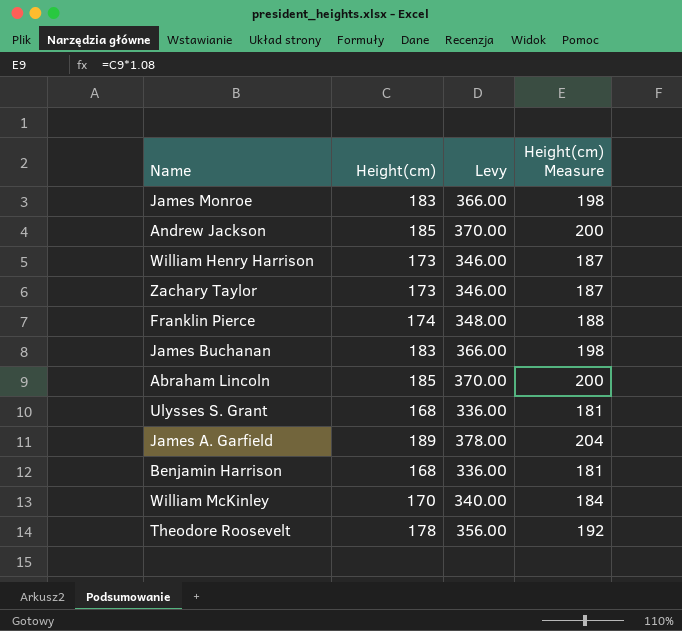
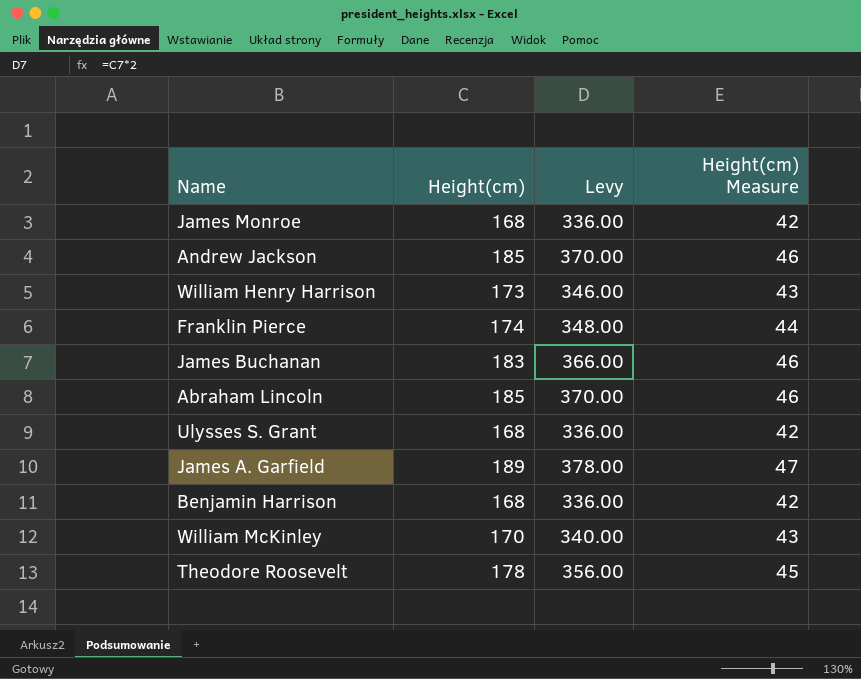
column Height(cm) Measure | formula: [Height(cm)] * 1.08 -> [Height(cm)] * 0.25
row Zachary Taylor: 173 | 346.00 | 187 -> none
James Monroe | Height(cm): 183 -> 168
James Monroe | Levy: 366.00 -> 336.00

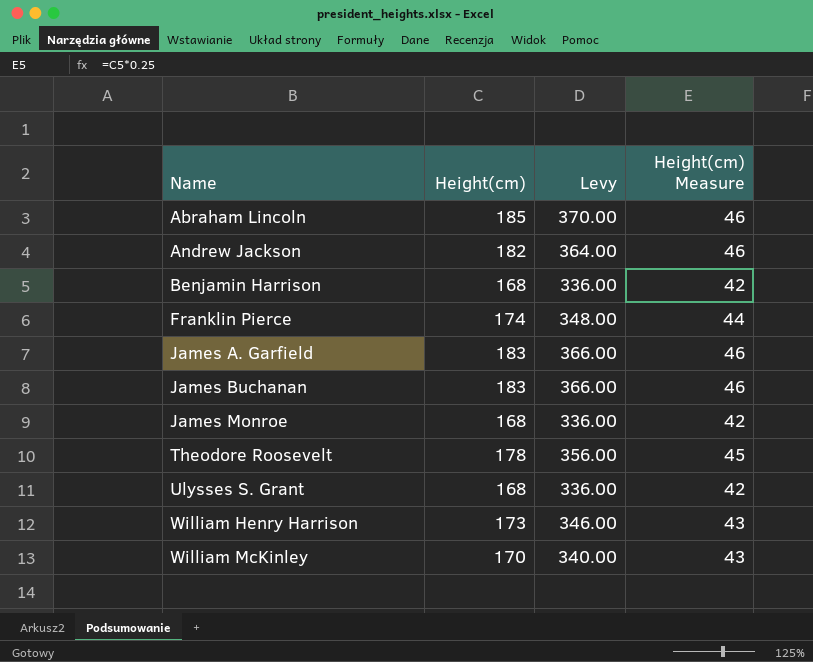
row order: none -> Name ascending
Andrew Jackson | Height(cm): 185 -> 182
Andrew Jackson | Levy: 370.00 -> 364.00
James A. Garfield | Height(cm): 189 -> 183
James A. Garfield | Levy: 378.00 -> 366.00
James A. Garfield | Height(cm) Measure: 47 -> 46

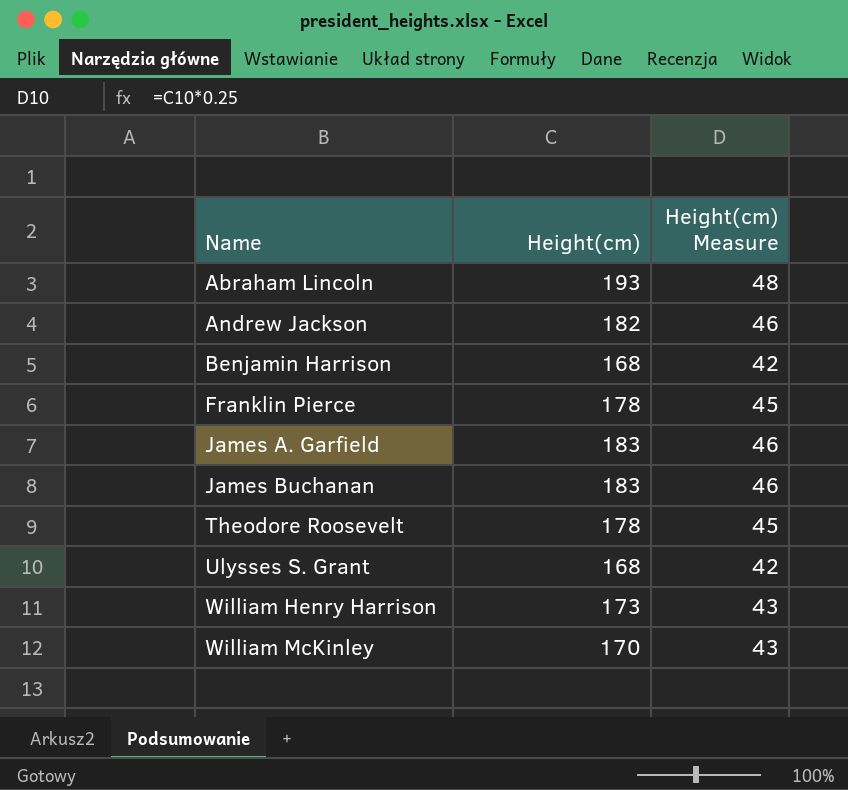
column Levy | formula: [Height(cm)] * 2 -> none
row James Monroe: 168 | 336.00 | 42 -> none
Abraham Lincoln | Height(cm): 185 -> 193
Abraham Lincoln | Height(cm) Measure: 46 -> 48
Franklin Pierce | Height(cm): 174 -> 178
Franklin Pierce | Height(cm) Measure: 44 -> 45

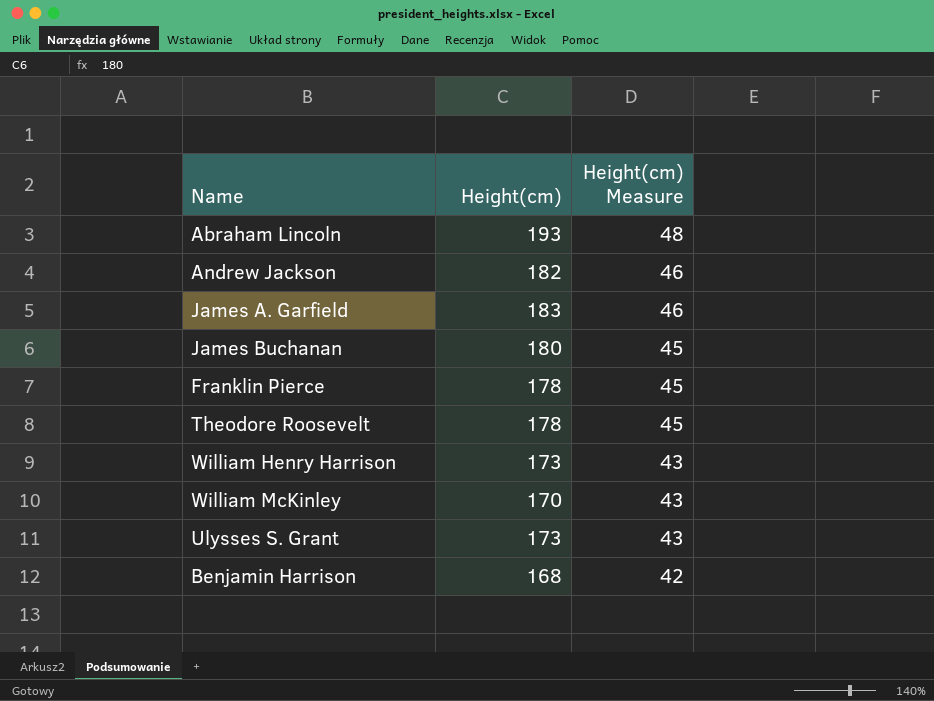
row order: Name ascending -> Height(cm) Measure descending
James Buchanan | Height(cm): 183 -> 180
James Buchanan | Height(cm) Measure: 46 -> 45
Ulysses S. Grant | Height(cm): 168 -> 173
Ulysses S. Grant | Height(cm) Measure: 42 -> 43

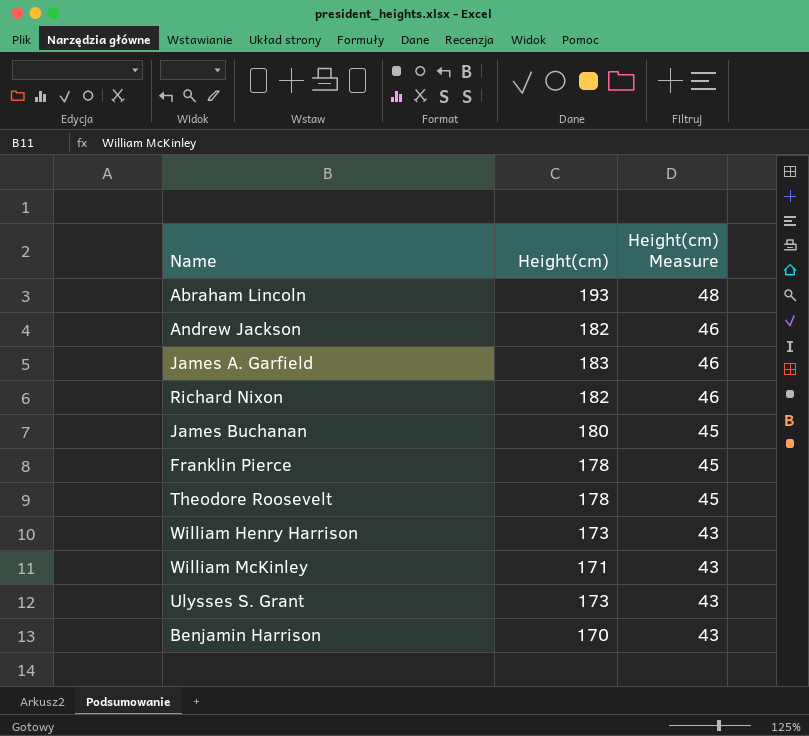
row Richard Nixon: none -> 182 | 46
William McKinley | Height(cm): 170 -> 171
Benjamin Harrison | Height(cm): 168 -> 170
Benjamin Harrison | Height(cm) Measure: 42 -> 43

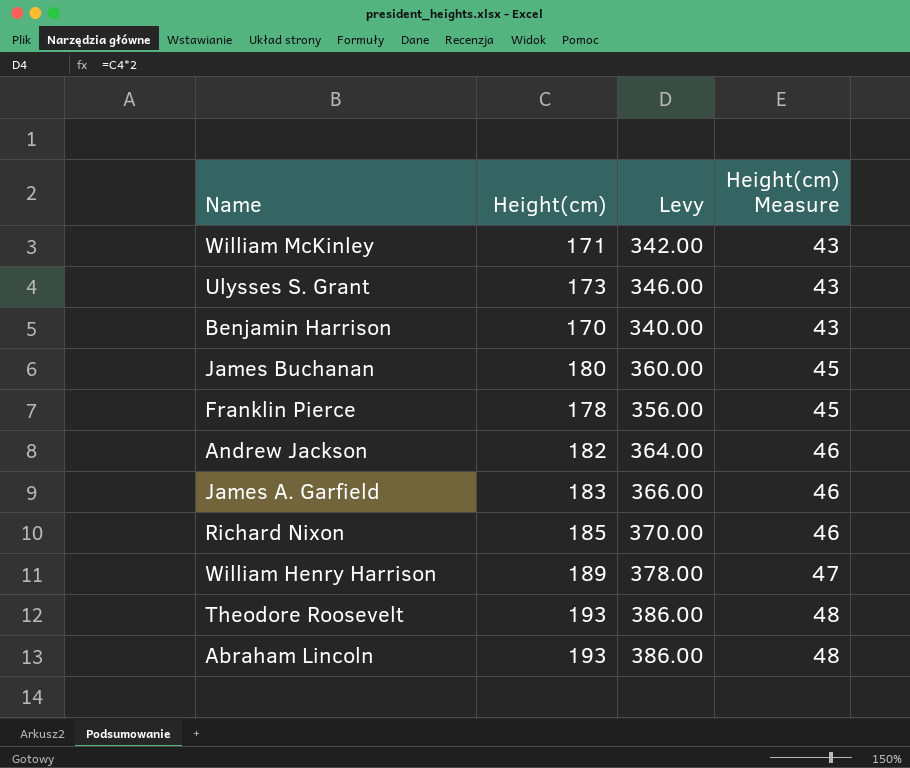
row order: Height(cm) Measure descending -> Height(cm) Measure ascending
column Levy | formula: none -> [Height(cm)] * 2
Richard Nixon | Height(cm): 182 -> 185
William Henry Harrison | Height(cm): 173 -> 189
William Henry Harrison | Height(cm) Measure: 43 -> 47
Theodore Roosevelt | Height(cm): 178 -> 193
Theodore Roosevelt | Height(cm) Measure: 45 -> 48

